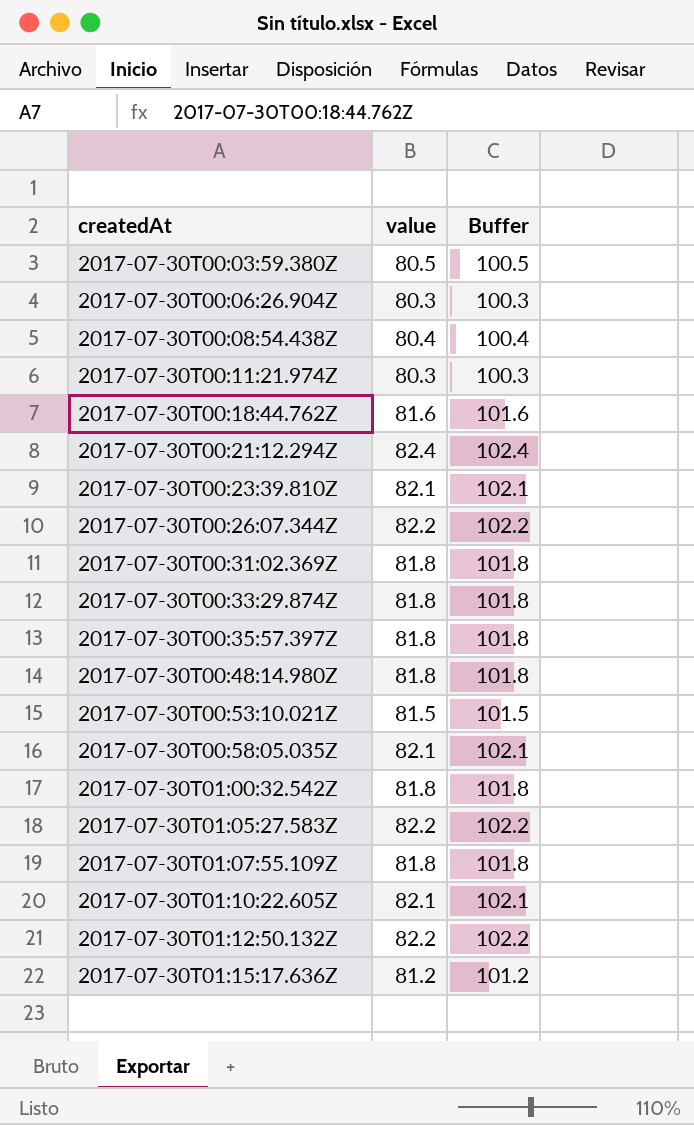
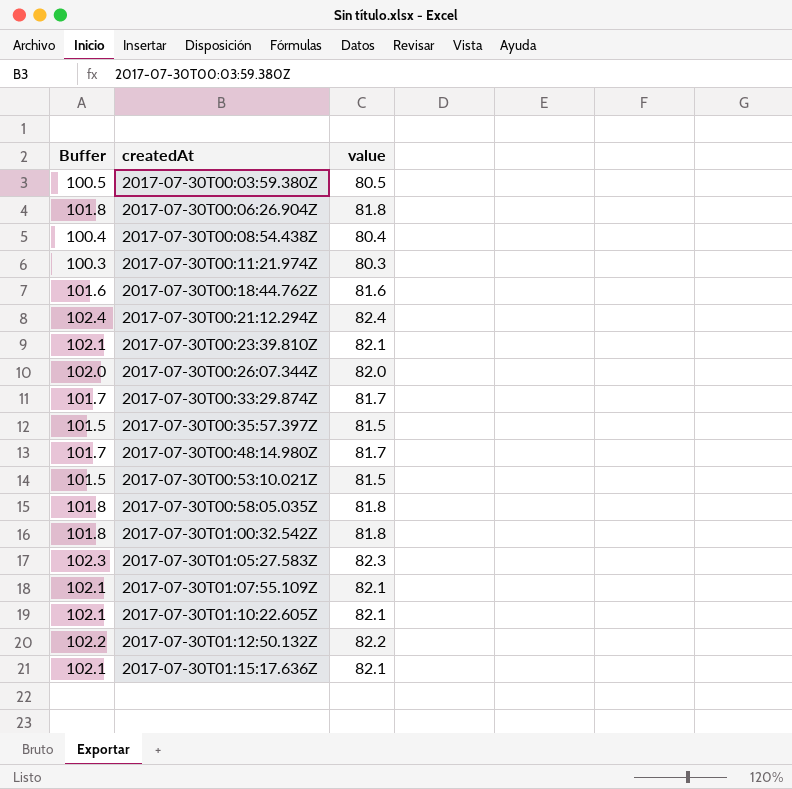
column Buffer | position: 3 -> 1
row 2017-07-30T00:31:02.369Z: 81.8 | 101.8 -> none
2017-07-30T00:06:26.904Z | Buffer: 100.3 -> 101.8
2017-07-30T00:06:26.904Z | value: 80.3 -> 81.8
2017-07-30T00:26:07.344Z | Buffer: 102.2 -> 102.0
2017-07-30T00:26:07.344Z | value: 82.2 -> 82.0
2017-07-30T00:33:29.874Z | Buffer: 101.8 -> 101.7
2017-07-30T00:33:29.874Z | value: 81.8 -> 81.7
2017-07-30T00:35:57.397Z | Buffer: 101.8 -> 101.5
2017-07-30T00:35:57.397Z | value: 81.8 -> 81.5
2017-07-30T00:48:14.980Z | Buffer: 101.8 -> 101.7
2017-07-30T00:48:14.980Z | value: 81.8 -> 81.7
2017-07-30T00:58:05.035Z | Buffer: 102.1 -> 101.8
2017-07-30T00:58:05.035Z | value: 82.1 -> 81.8
2017-07-30T01:05:27.583Z | Buffer: 102.2 -> 102.3
2017-07-30T01:05:27.583Z | value: 82.2 -> 82.3
2017-07-30T01:07:55.109Z | Buffer: 101.8 -> 102.1
2017-07-30T01:07:55.109Z | value: 81.8 -> 82.1
2017-07-30T01:15:17.636Z | Buffer: 101.2 -> 102.1
2017-07-30T01:15:17.636Z | value: 81.2 -> 82.1

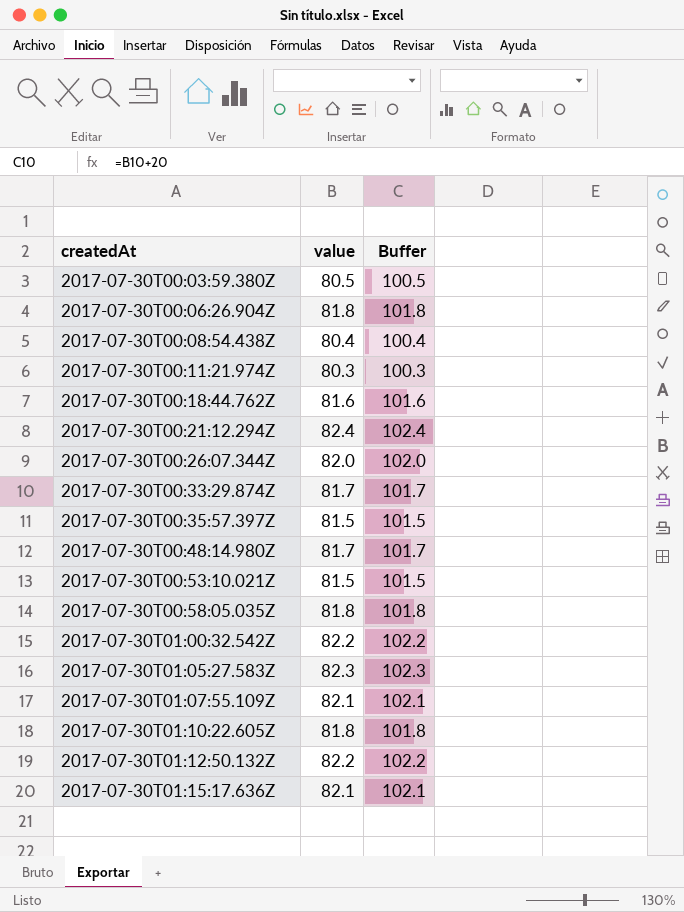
column Buffer | position: 1 -> 3
row 2017-07-30T00:23:39.810Z: 102.1 | 82.1 -> none
2017-07-30T01:00:32.542Z | value: 81.8 -> 82.2
2017-07-30T01:00:32.542Z | Buffer: 101.8 -> 102.2
2017-07-30T01:10:22.605Z | value: 82.1 -> 81.8
2017-07-30T01:10:22.605Z | Buffer: 102.1 -> 101.8

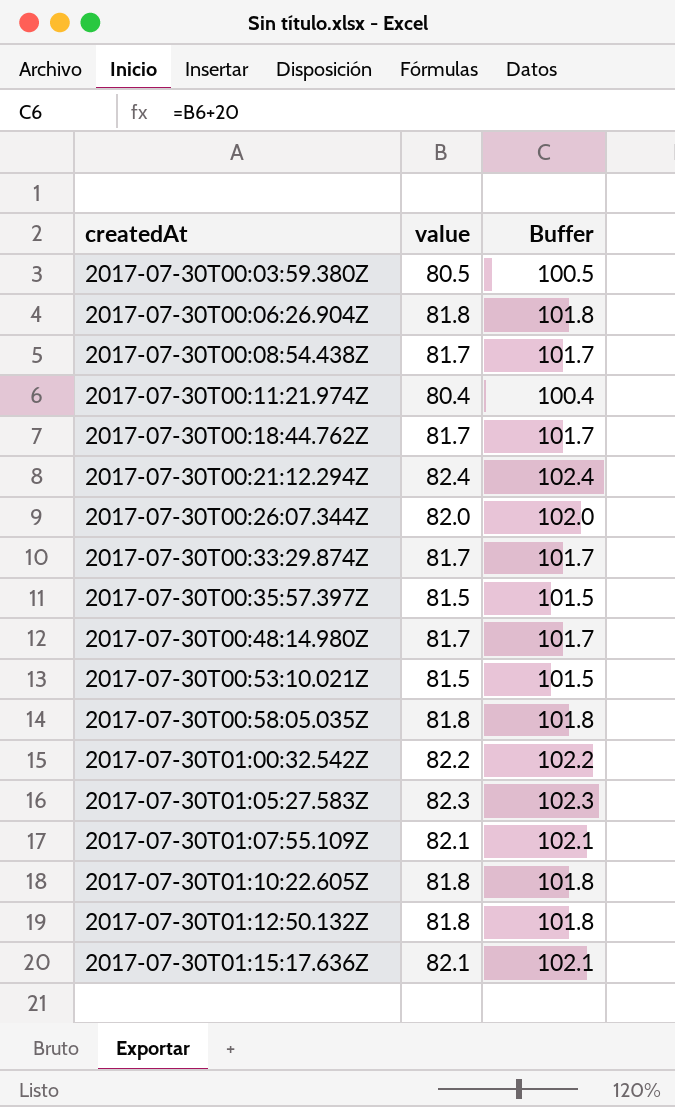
2017-07-30T00:08:54.438Z | value: 80.4 -> 81.7
2017-07-30T00:08:54.438Z | Buffer: 100.4 -> 101.7
2017-07-30T00:11:21.974Z | value: 80.3 -> 80.4
2017-07-30T00:11:21.974Z | Buffer: 100.3 -> 100.4
2017-07-30T00:18:44.762Z | value: 81.6 -> 81.7
2017-07-30T00:18:44.762Z | Buffer: 101.6 -> 101.7
2017-07-30T01:12:50.132Z | value: 82.2 -> 81.8
2017-07-30T01:12:50.132Z | Buffer: 102.2 -> 101.8

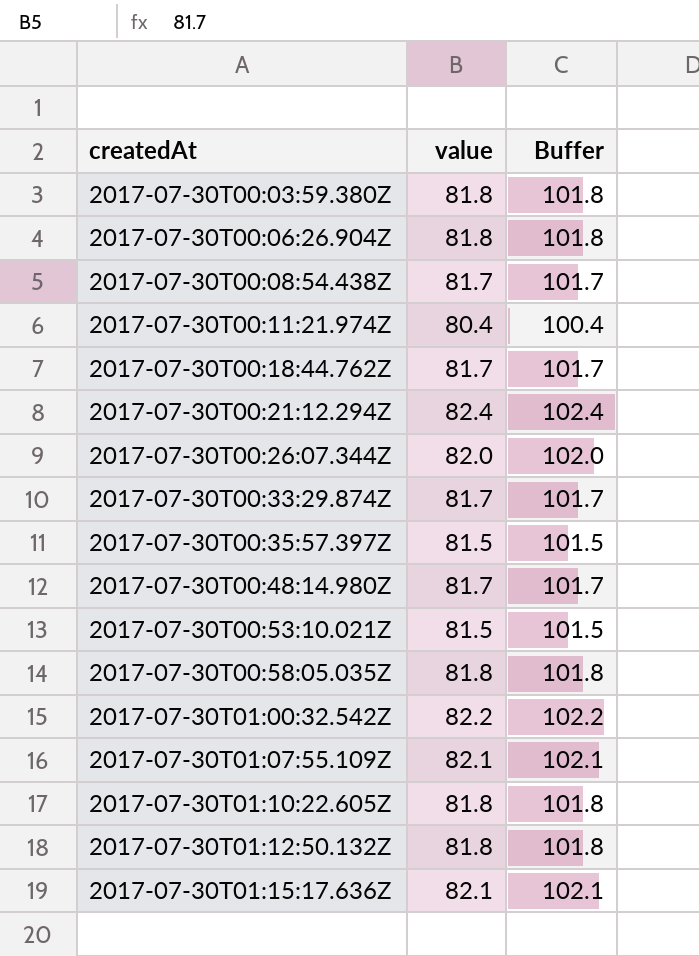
row 2017-07-30T01:05:27.583Z: 82.3 | 102.3 -> none
2017-07-30T00:03:59.380Z | value: 80.5 -> 81.8
2017-07-30T00:03:59.380Z | Buffer: 100.5 -> 101.8

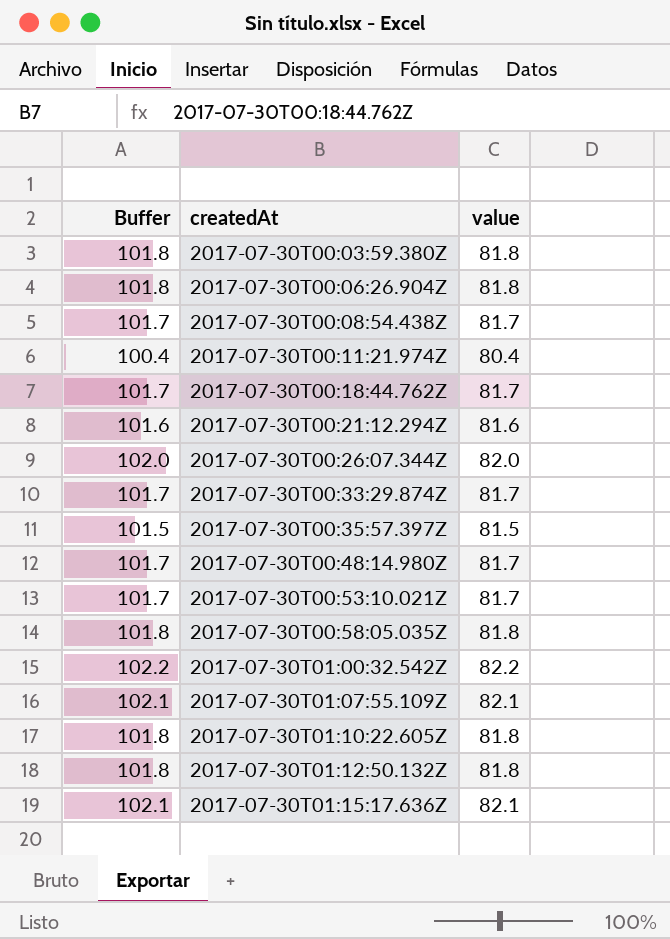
column Buffer | position: 3 -> 1
2017-07-30T00:21:12.294Z | Buffer: 102.4 -> 101.6
2017-07-30T00:21:12.294Z | value: 82.4 -> 81.6
2017-07-30T00:53:10.021Z | Buffer: 101.5 -> 101.7
2017-07-30T00:53:10.021Z | value: 81.5 -> 81.7

